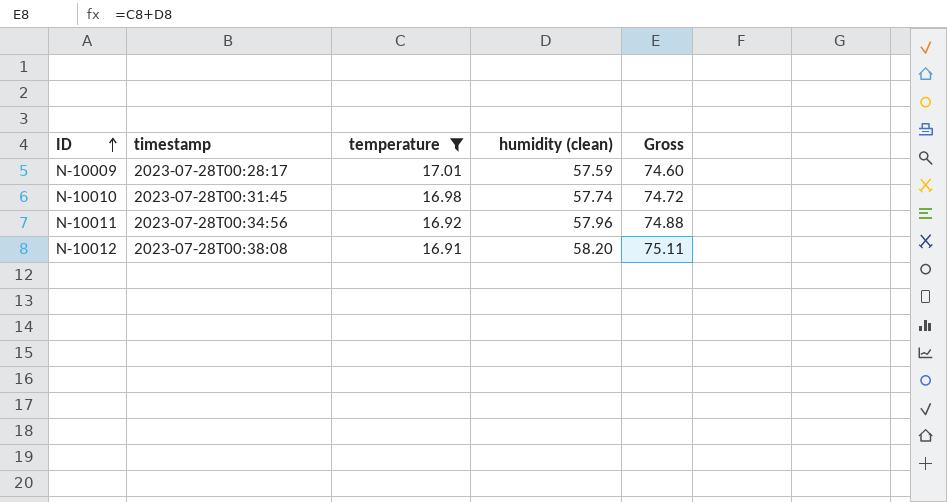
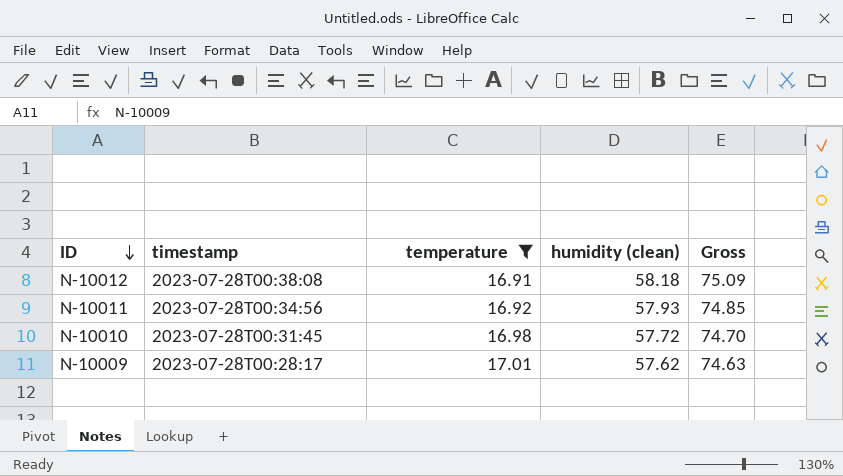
row order: ID ascending -> ID descending
N-10012 | humidity (clean): 58.20 -> 58.18
N-10012 | Gross: 75.11 -> 75.09
N-10011 | humidity (clean): 57.96 -> 57.93
N-10011 | Gross: 74.88 -> 74.85
N-10010 | humidity (clean): 57.74 -> 57.72
N-10010 | Gross: 74.72 -> 74.70
N-10009 | humidity (clean): 57.59 -> 57.62
N-10009 | Gross: 74.60 -> 74.63

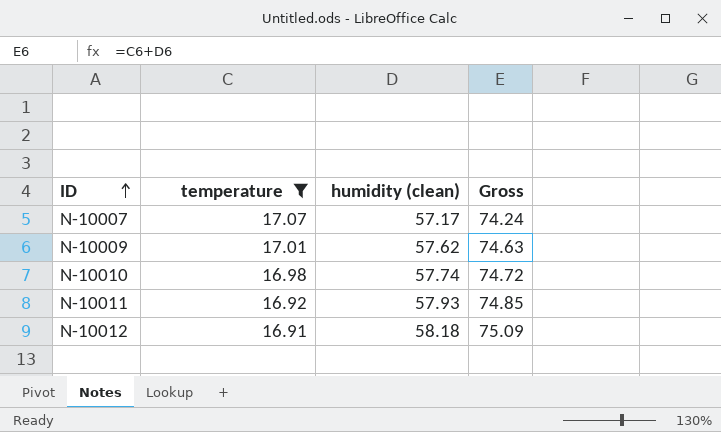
row order: ID descending -> ID ascending
column timestamp | position: 2 -> none
row N-10007: none -> 17.07 | 57.17 | 74.24
N-10010 | humidity (clean): 57.72 -> 57.74
N-10010 | Gross: 74.70 -> 74.72

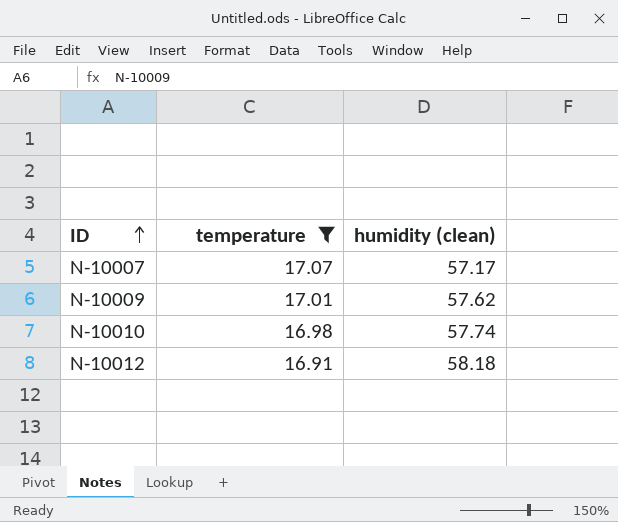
column Gross | formula: [temperature] + [humidity (clean)] -> none
row N-10011: 16.92 | 57.93 | 74.85 -> none

